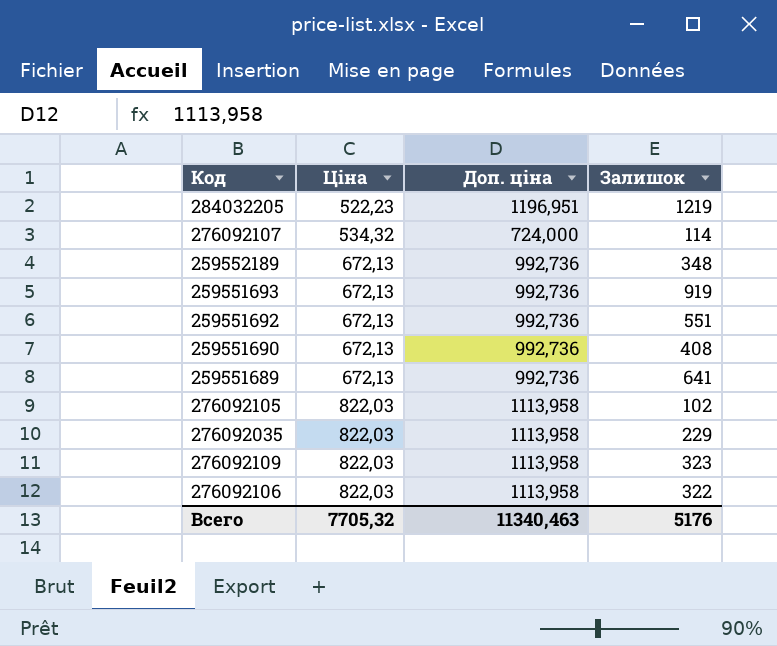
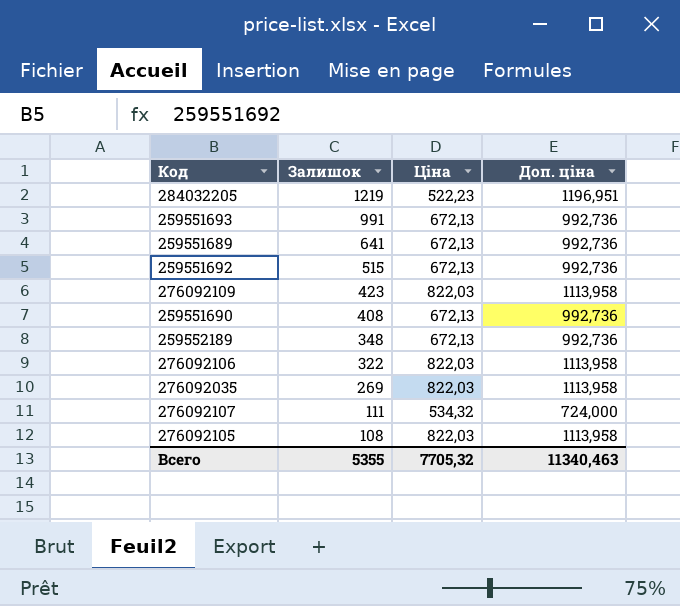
row order: Ціна ascending -> Залишок descending
column Залишок | position: 4 -> 2
259551693 | Залишок: 919 -> 991
259551692 | Залишок: 551 -> 515
276092109 | Залишок: 323 -> 423
276092035 | Залишок: 229 -> 269
276092107 | Залишок: 114 -> 111
276092105 | Залишок: 102 -> 108
Всего | Залишок: 5176 -> 5355

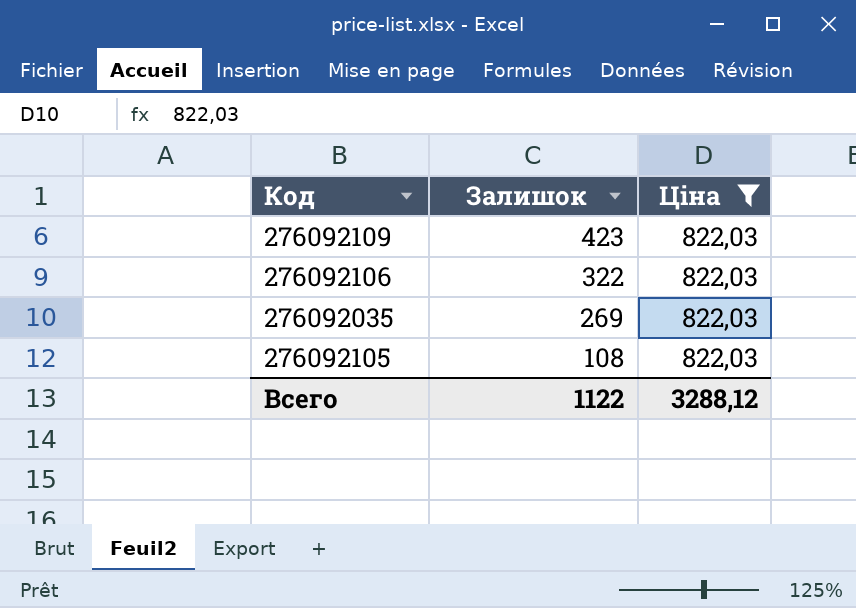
filter: none -> Ціна = 822,03
column Доп. ціна | position: 4 -> none
Всего | Залишок: 5355 -> 1122
Всего | Ціна: 7705,32 -> 3288,12

